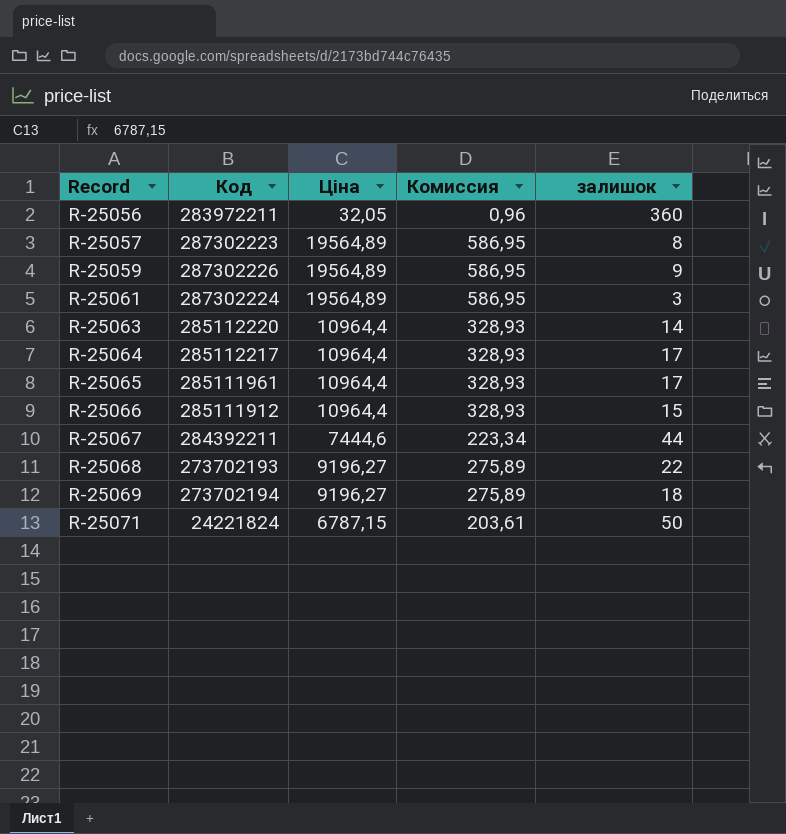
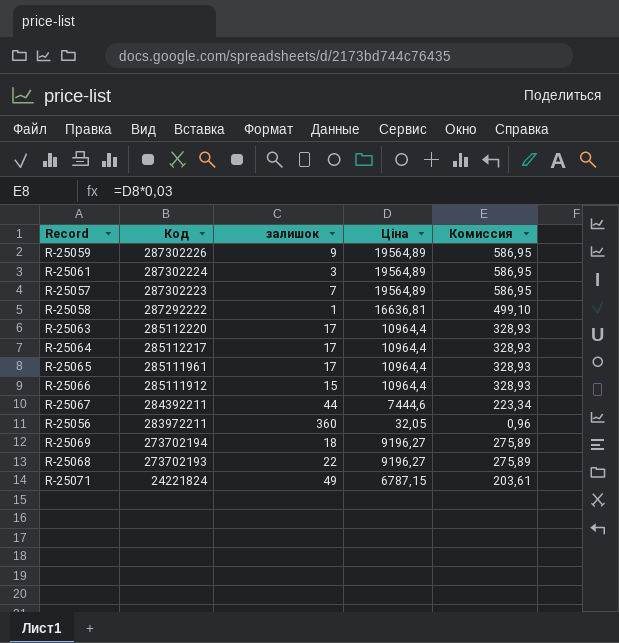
row order: Record ascending -> Код descending
column залишок | position: 5 -> 3
R-25057 | залишок: 8 -> 7
row R-25058: none -> 287292222 | 1 | 16636,81 | 499,10
R-25063 | залишок: 14 -> 17
R-25071 | залишок: 50 -> 49

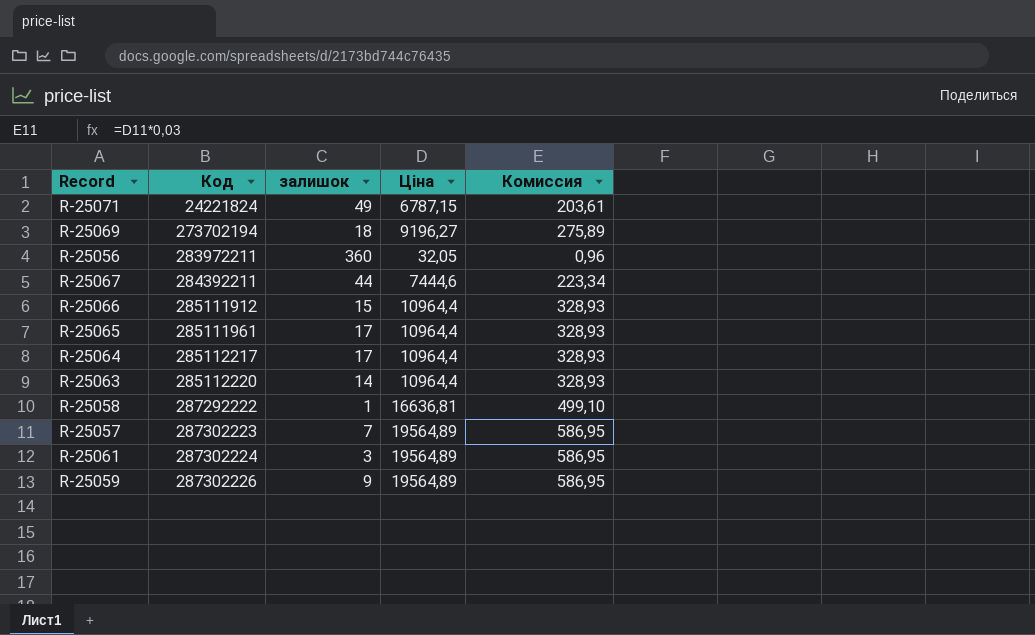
row order: Код descending -> Код ascending
row R-25068: 273702193 | 22 | 9196,27 | 275,89 -> none
R-25063 | залишок: 17 -> 14

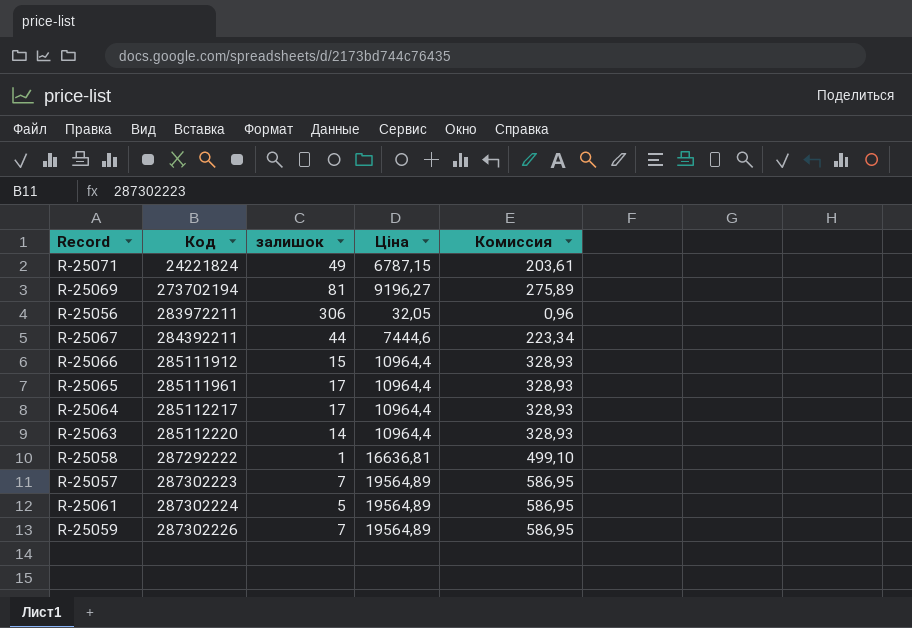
R-25069 | залишок: 18 -> 81
R-25056 | залишок: 360 -> 306
R-25061 | залишок: 3 -> 5
R-25059 | залишок: 9 -> 7

